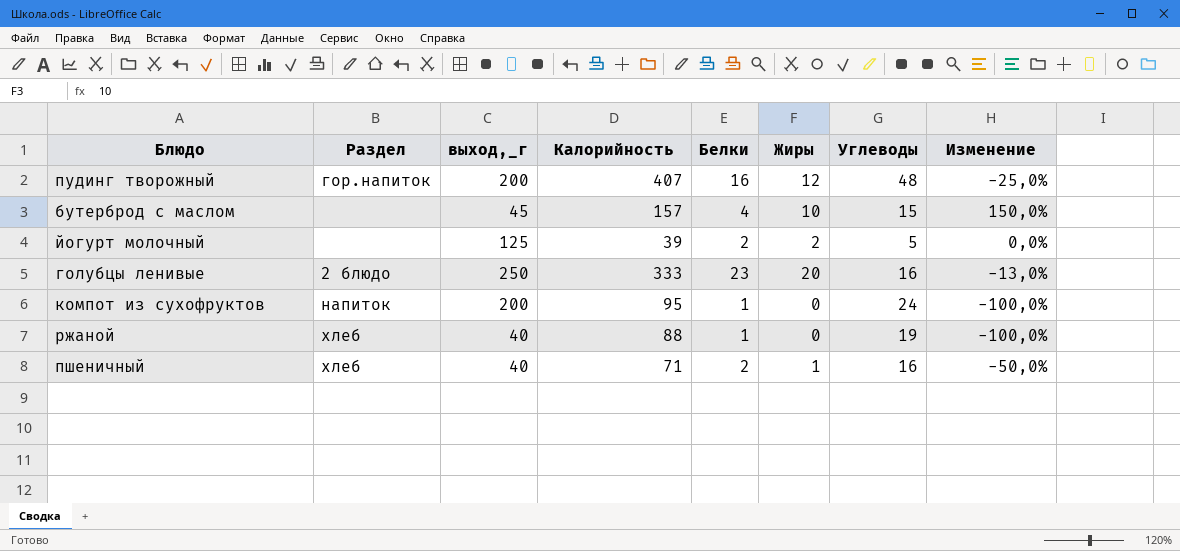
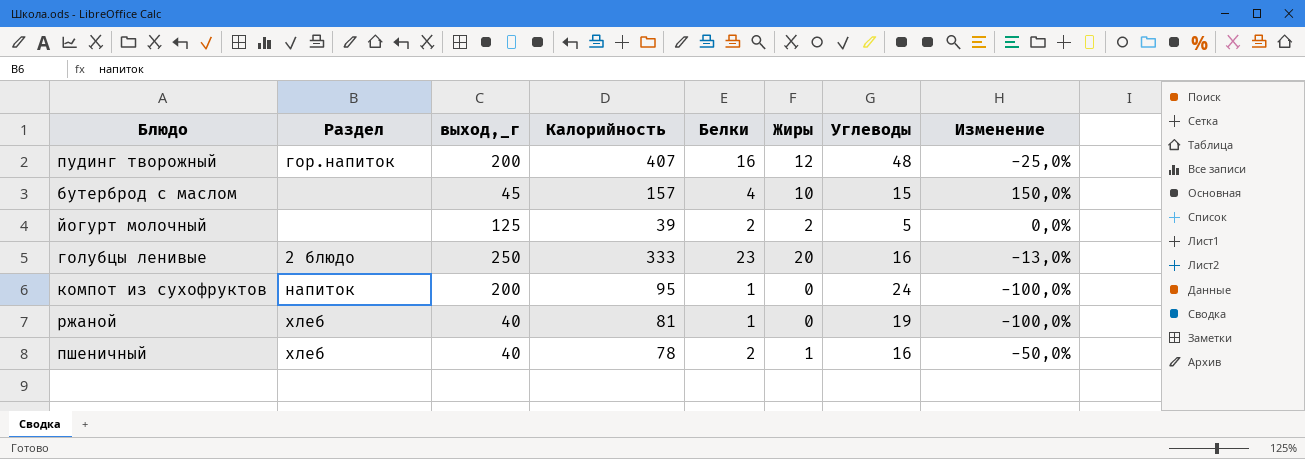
ржаной | Калорийность: 88 -> 81
пшеничный | Калорийность: 71 -> 78

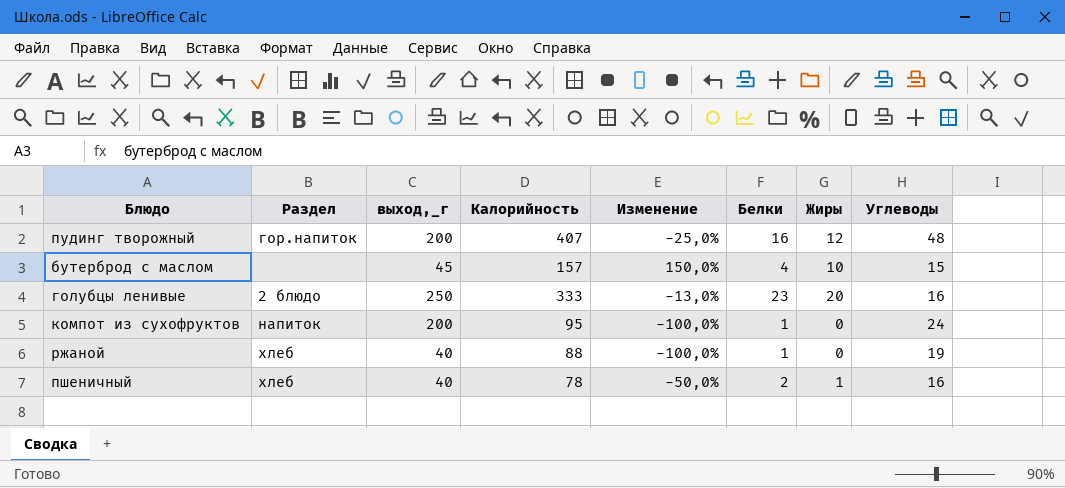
column Изменение | position: 8 -> 5
row йогурт молочный: none | 125 | 39 | 2 | 2 | 5 | 0,0% -> none
ржаной | Калорийность: 81 -> 88

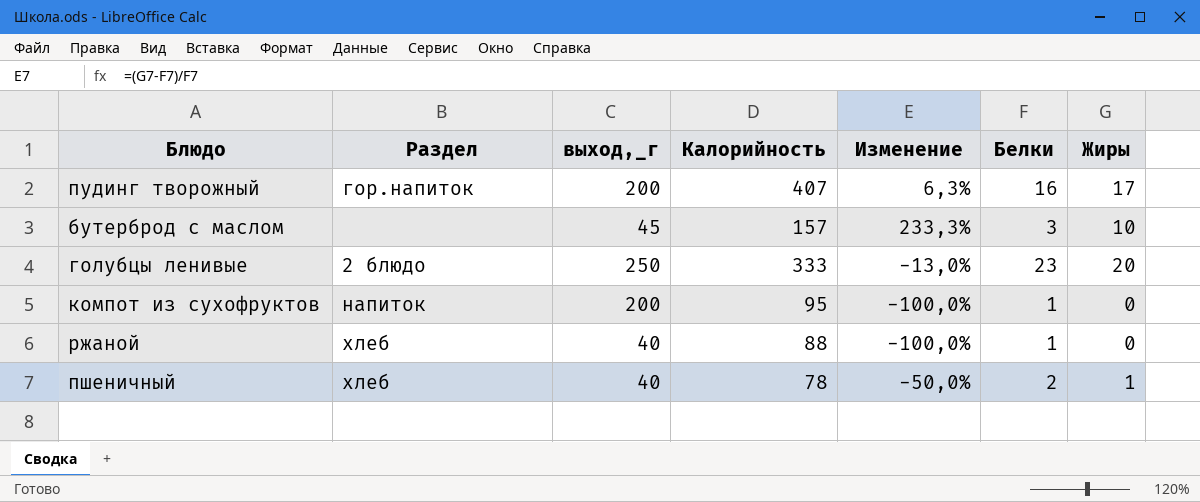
column Углеводы | position: 8 -> none
пудинг творожный | Изменение: -25,0% -> 6,3%
пудинг творожный | Жиры: 12 -> 17
бутерброд с маслом | Изменение: 150,0% -> 233,3%
бутерброд с маслом | Белки: 4 -> 3

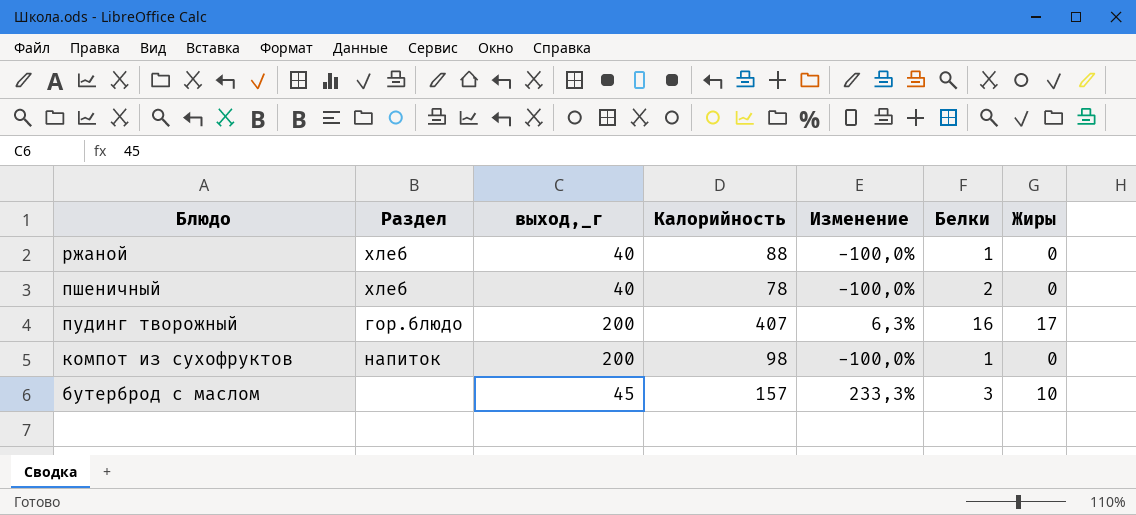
row order: none -> Блюдо descending
row голубцы ленивые: 2 блюдо | 250 | 333 | -13,0% | 23 | 20 -> none
пшеничный | Изменение: -50,0% -> -100,0%
пшеничный | Жиры: 1 -> 0
пудинг творожный | Раздел: гор.напиток -> гор.блюдо
компот из сухофруктов | Калорийность: 95 -> 98

